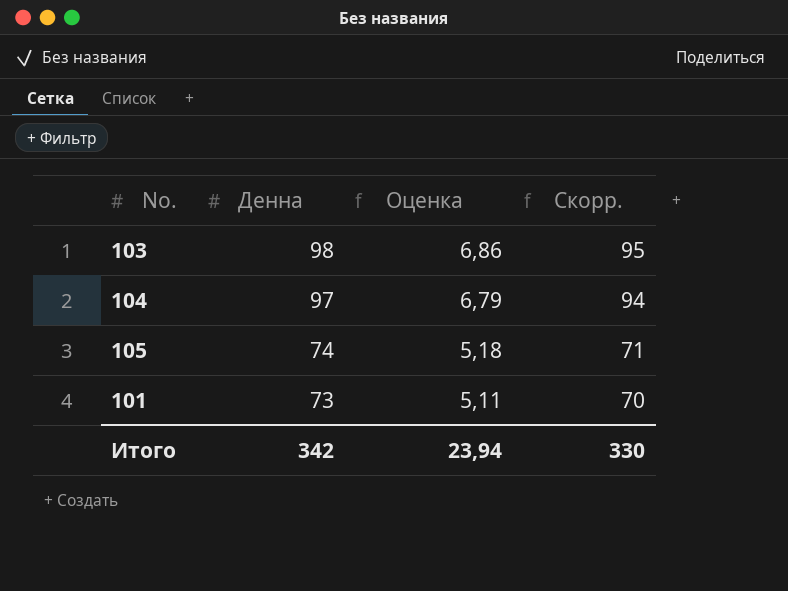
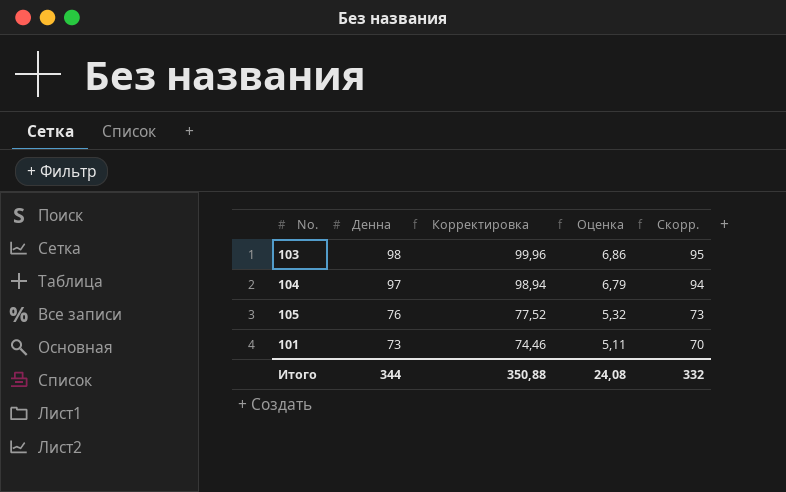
column Корректировка | formula: none -> [Денна] * 1,02
105 | Денна: 74 -> 76
105 | Оценка: 5,18 -> 5,32
105 | Скорр.: 71 -> 73
Итого | Денна: 342 -> 344
Итого | Оценка: 23,94 -> 24,08
Итого | Скорр.: 330 -> 332

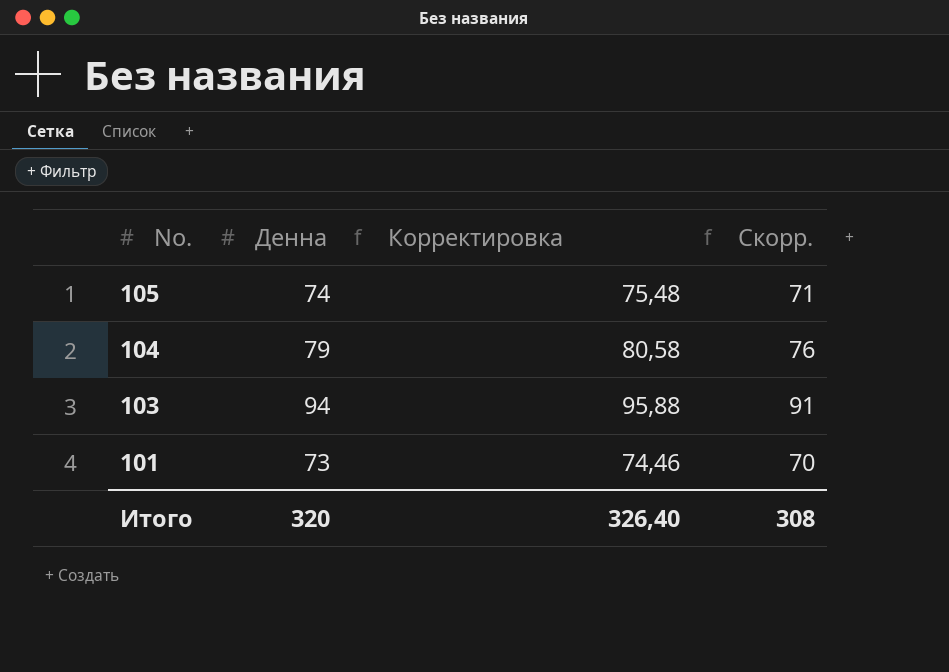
row order: Денна descending -> No. descending
column Оценка | formula: [Денна] * 0,07 -> none
105 | Денна: 76 -> 74
105 | Корректировка: 77,52 -> 75,48
105 | Скорр.: 73 -> 71
104 | Денна: 97 -> 79
104 | Корректировка: 98,94 -> 80,58
104 | Скорр.: 94 -> 76
103 | Денна: 98 -> 94
103 | Корректировка: 99,96 -> 95,88
103 | Скорр.: 95 -> 91
Итого | Денна: 344 -> 320
Итого | Корректировка: 350,88 -> 326,40
Итого | Скорр.: 332 -> 308

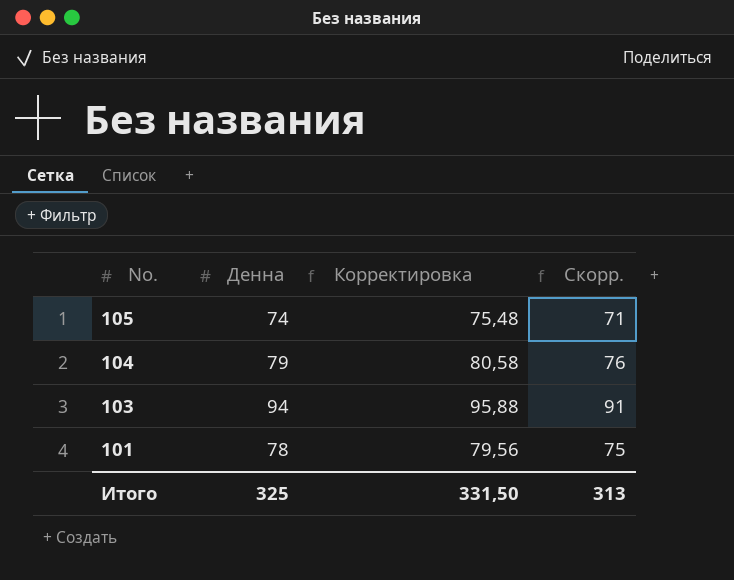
101 | Денна: 73 -> 78
101 | Корректировка: 74,46 -> 79,56
101 | Скорр.: 70 -> 75
Итого | Денна: 320 -> 325
Итого | Корректировка: 326,40 -> 331,50
Итого | Скорр.: 308 -> 313

